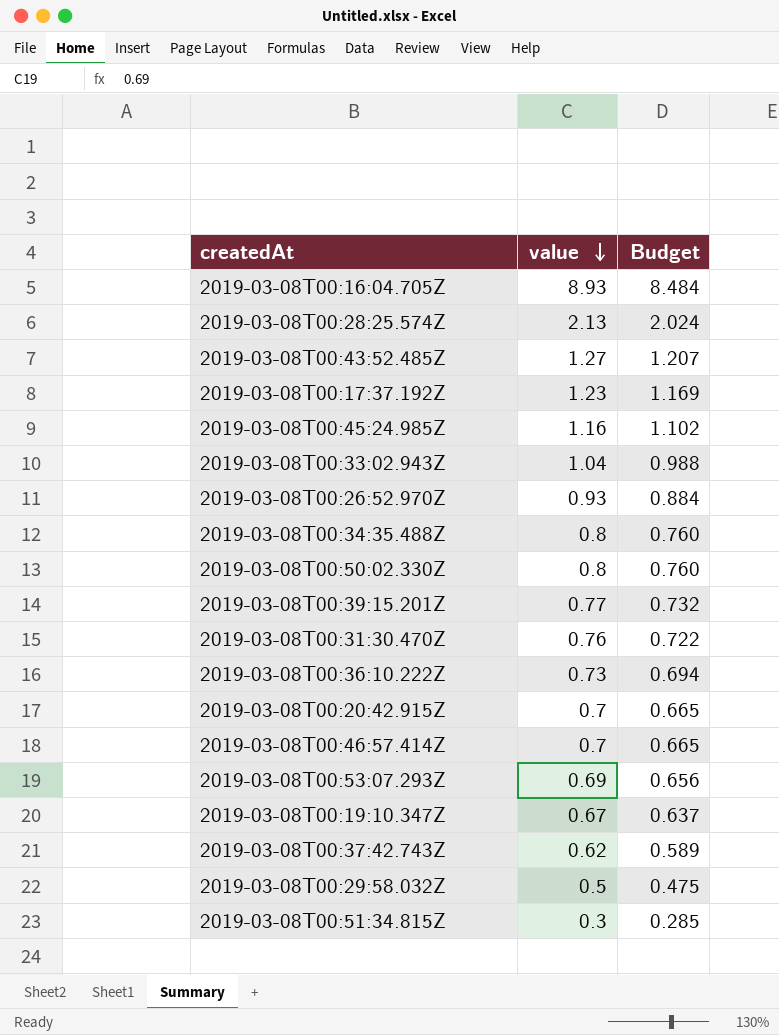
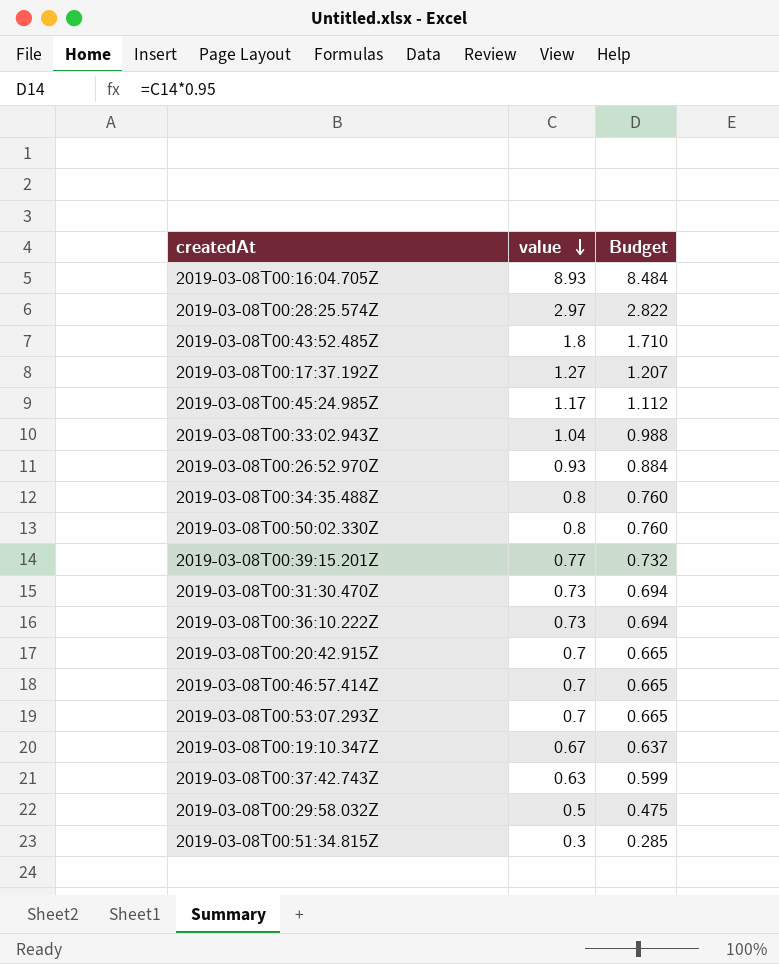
2019-03-08T00:28:25.574Z | value: 2.13 -> 2.97
2019-03-08T00:28:25.574Z | Budget: 2.024 -> 2.822
2019-03-08T00:43:52.485Z | value: 1.27 -> 1.8
2019-03-08T00:43:52.485Z | Budget: 1.207 -> 1.710
2019-03-08T00:17:37.192Z | value: 1.23 -> 1.27
2019-03-08T00:17:37.192Z | Budget: 1.169 -> 1.207
2019-03-08T00:45:24.985Z | value: 1.16 -> 1.17
2019-03-08T00:45:24.985Z | Budget: 1.102 -> 1.112
2019-03-08T00:31:30.470Z | value: 0.76 -> 0.73
2019-03-08T00:31:30.470Z | Budget: 0.722 -> 0.694
2019-03-08T00:53:07.293Z | value: 0.69 -> 0.7
2019-03-08T00:53:07.293Z | Budget: 0.656 -> 0.665
2019-03-08T00:37:42.743Z | value: 0.62 -> 0.63
2019-03-08T00:37:42.743Z | Budget: 0.589 -> 0.599

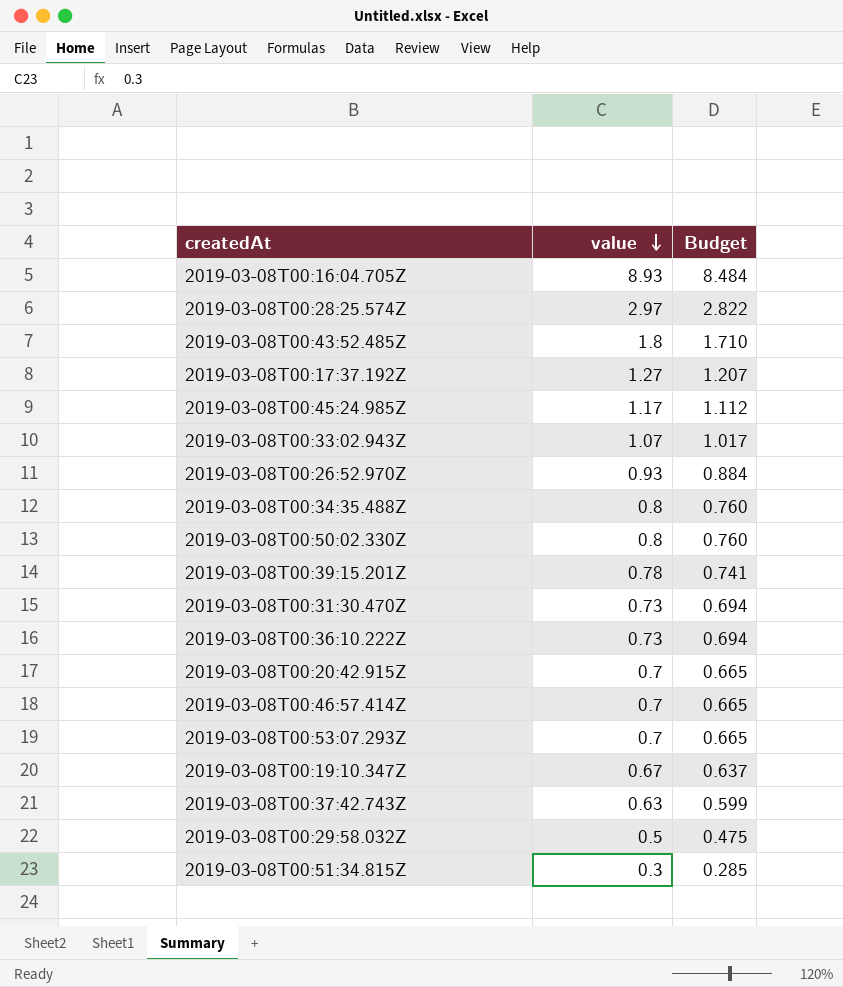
2019-03-08T00:33:02.943Z | value: 1.04 -> 1.07
2019-03-08T00:33:02.943Z | Budget: 0.988 -> 1.017
2019-03-08T00:39:15.201Z | value: 0.77 -> 0.78
2019-03-08T00:39:15.201Z | Budget: 0.732 -> 0.741

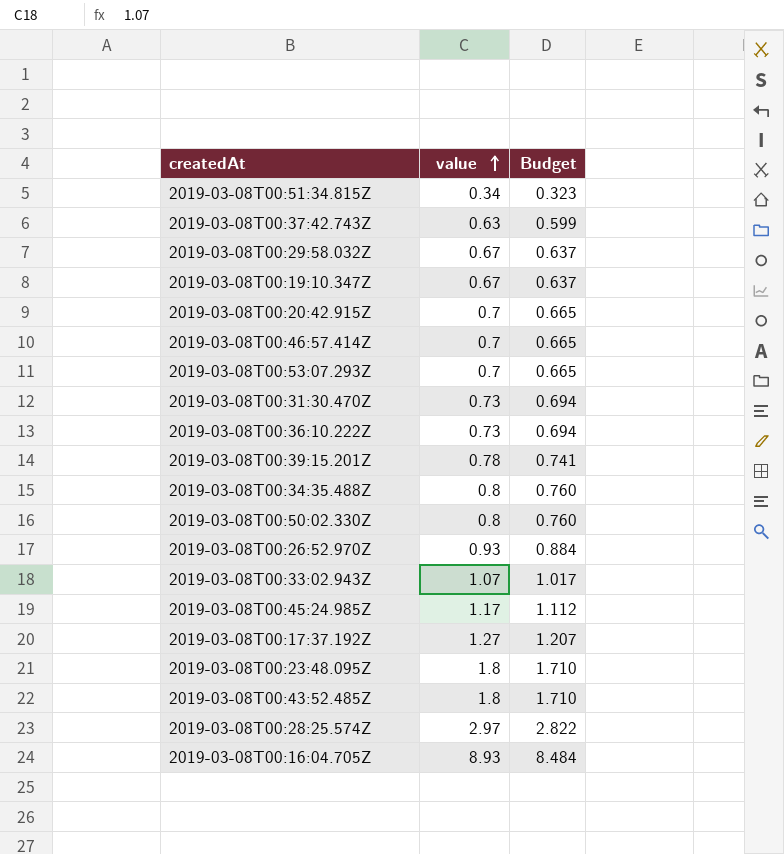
row order: value descending -> value ascending
2019-03-08T00:51:34.815Z | value: 0.3 -> 0.34
2019-03-08T00:51:34.815Z | Budget: 0.285 -> 0.323
2019-03-08T00:29:58.032Z | value: 0.5 -> 0.67
2019-03-08T00:29:58.032Z | Budget: 0.475 -> 0.637
row 2019-03-08T00:23:48.095Z: none -> 1.8 | 1.710

